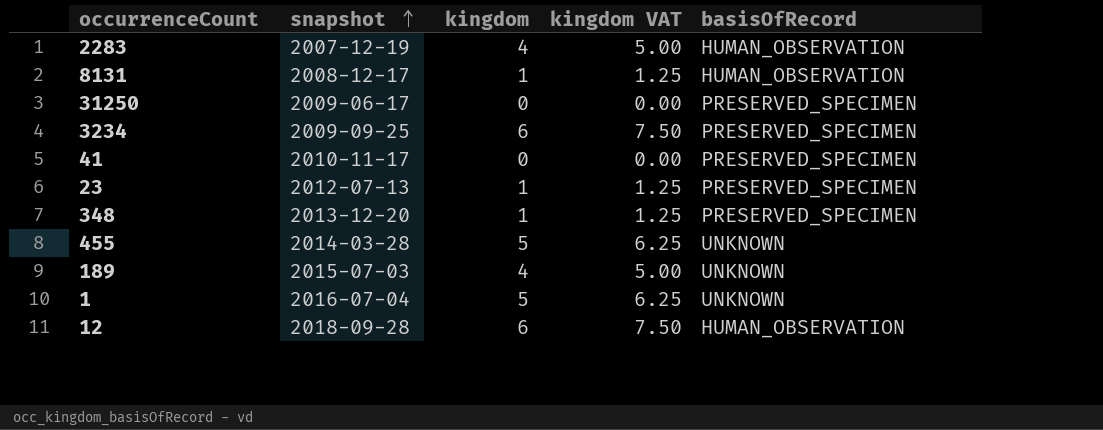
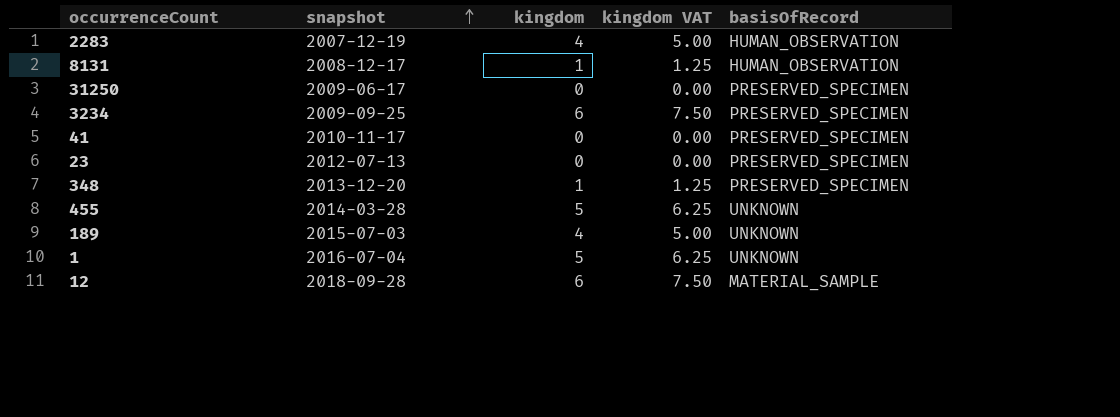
23 | kingdom: 1 -> 0
23 | kingdom VAT: 1.25 -> 0.00
12 | basisOfRecord: HUMAN_OBSERVATION -> MATERIAL_SAMPLE

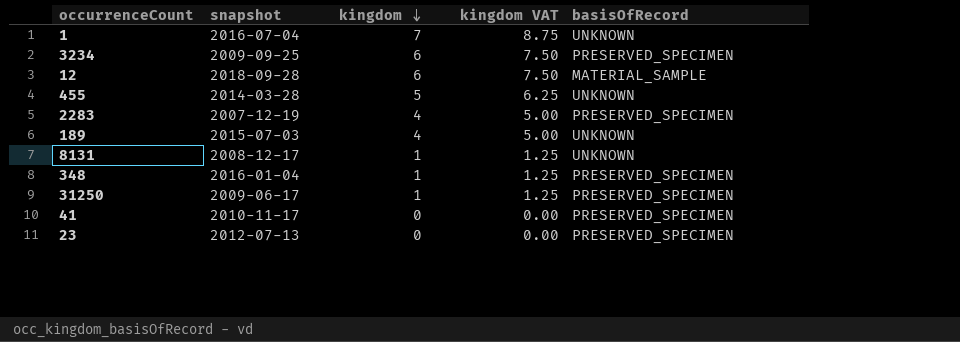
row order: snapshot ascending -> kingdom descending
1 | kingdom: 5 -> 7
1 | kingdom VAT: 6.25 -> 8.75
2283 | basisOfRecord: HUMAN_OBSERVATION -> PRESERVED_SPECIMEN
8131 | basisOfRecord: HUMAN_OBSERVATION -> UNKNOWN
348 | snapshot: 2013-12-20 -> 2016-01-04
31250 | kingdom: 0 -> 1
31250 | kingdom VAT: 0.00 -> 1.25

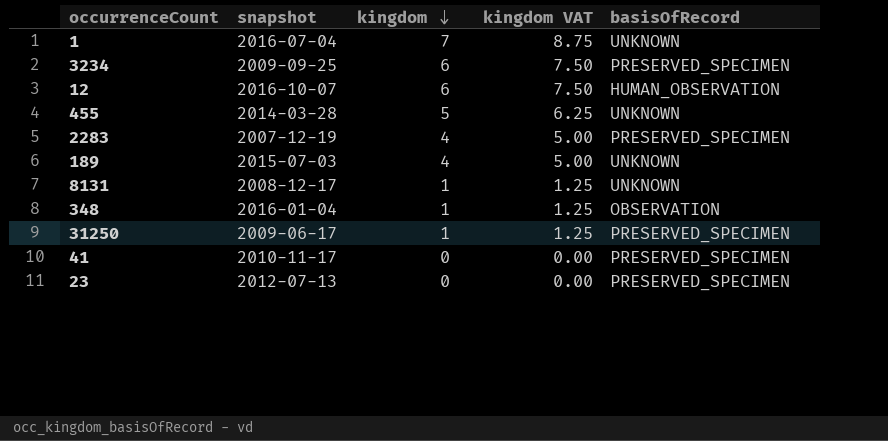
12 | snapshot: 2018-09-28 -> 2016-10-07
12 | basisOfRecord: MATERIAL_SAMPLE -> HUMAN_OBSERVATION
348 | basisOfRecord: PRESERVED_SPECIMEN -> OBSERVATION

